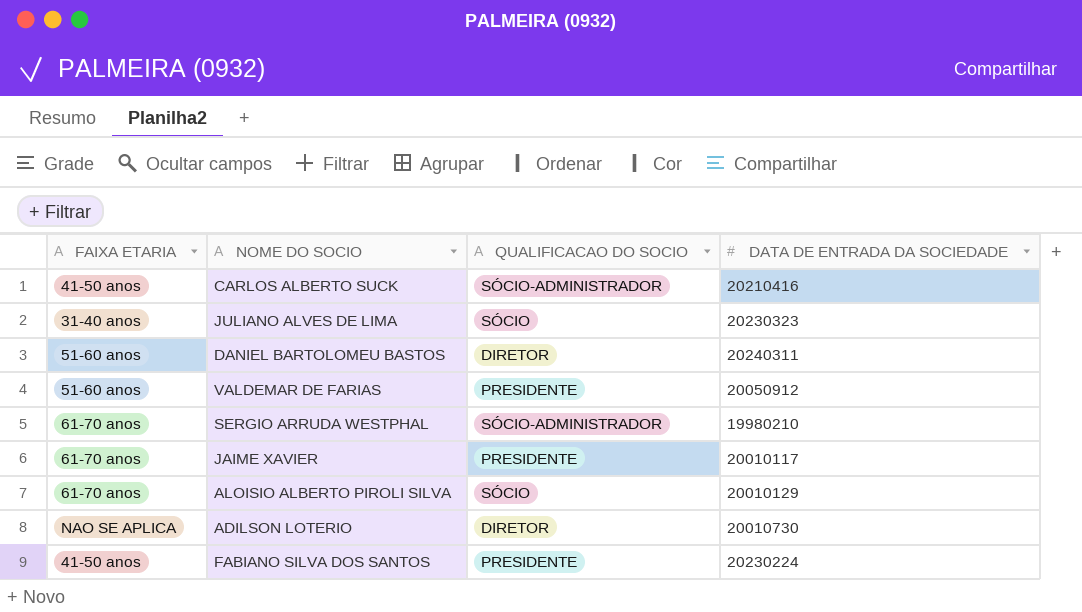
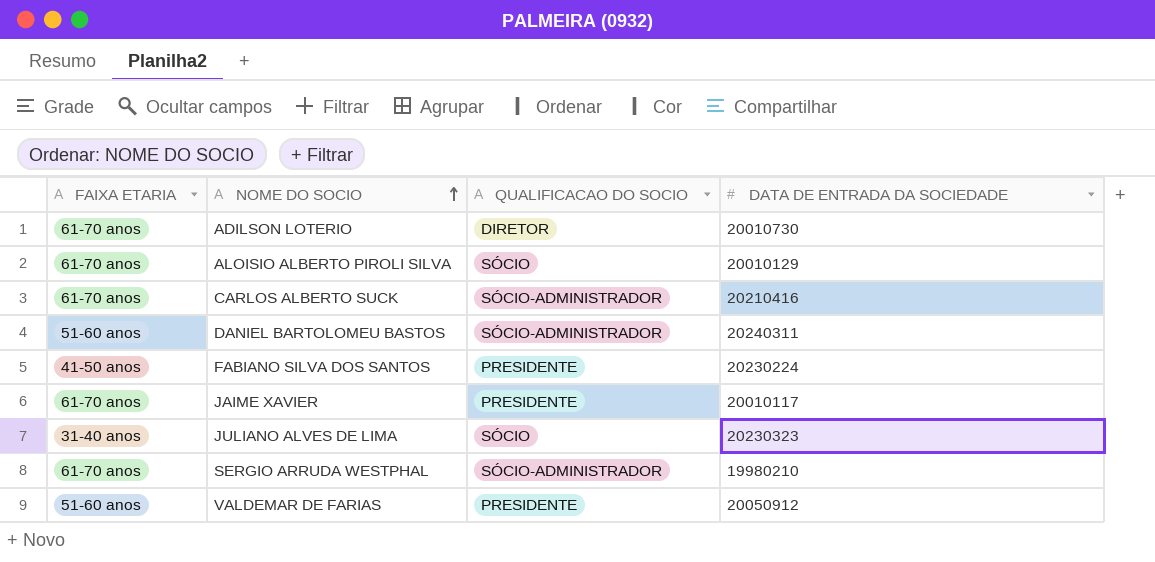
row order: none -> NOME DO SOCIO ascending
ADILSON LOTERIO | FAIXA ETARIA: NAO SE APLICA -> 61-70 anos
CARLOS ALBERTO SUCK | FAIXA ETARIA: 41-50 anos -> 61-70 anos
DANIEL BARTOLOMEU BASTOS | QUALIFICACAO DO SOCIO: DIRETOR -> SÓCIO-ADMINISTRADOR

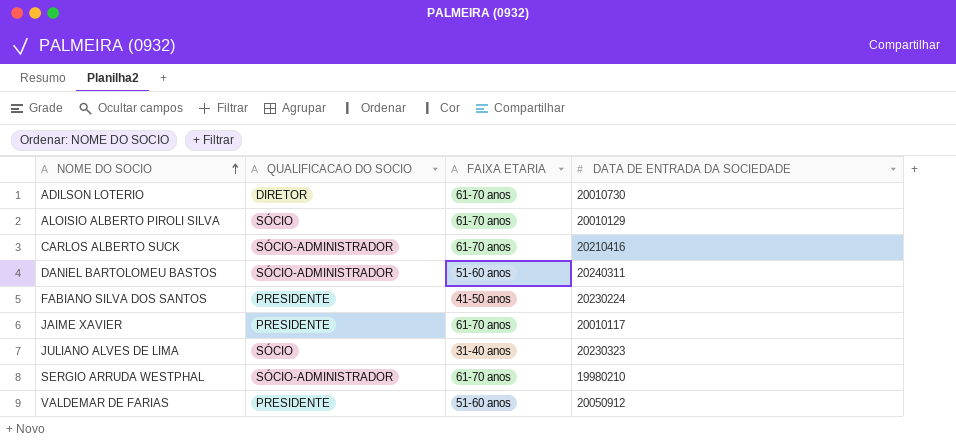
column FAIXA ETARIA | position: 1 -> 3

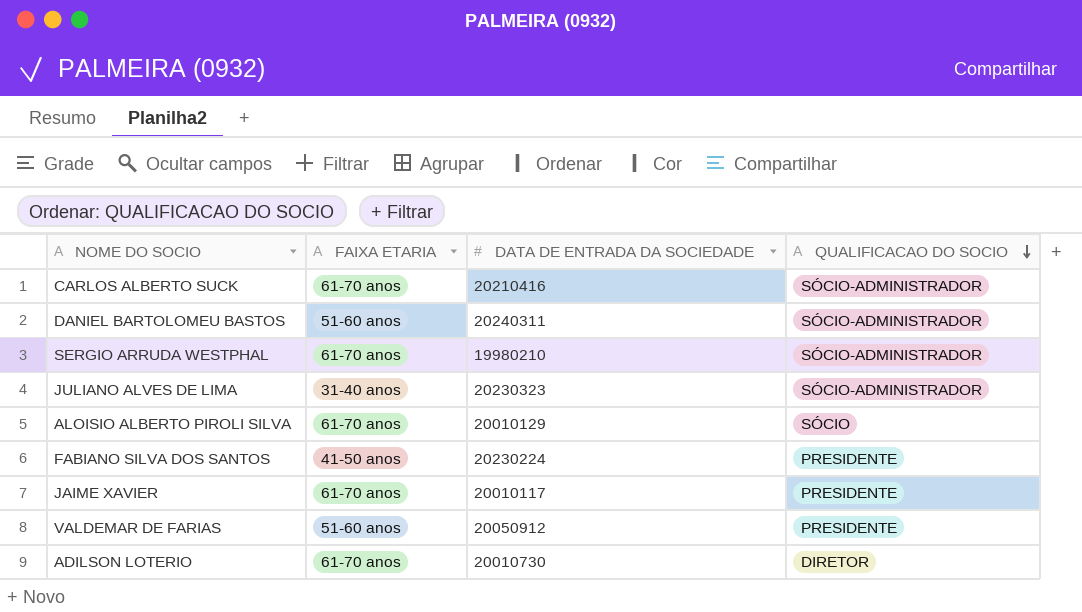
row order: NOME DO SOCIO ascending -> QUALIFICACAO DO SOCIO descending
column QUALIFICACAO DO SOCIO | position: 2 -> 4
JULIANO ALVES DE LIMA | QUALIFICACAO DO SOCIO: SÓCIO -> SÓCIO-ADMINISTRADOR

